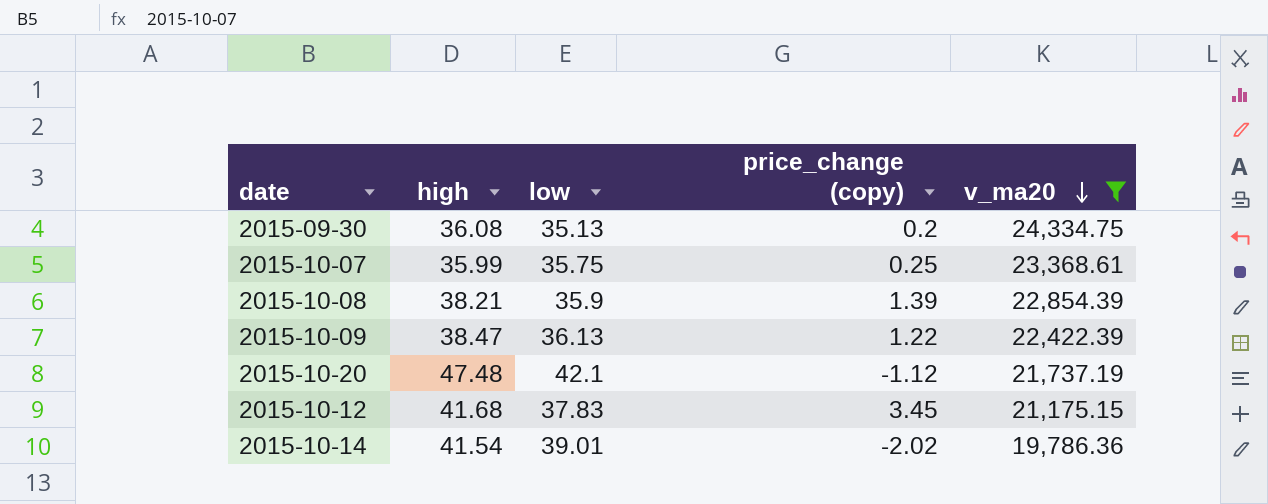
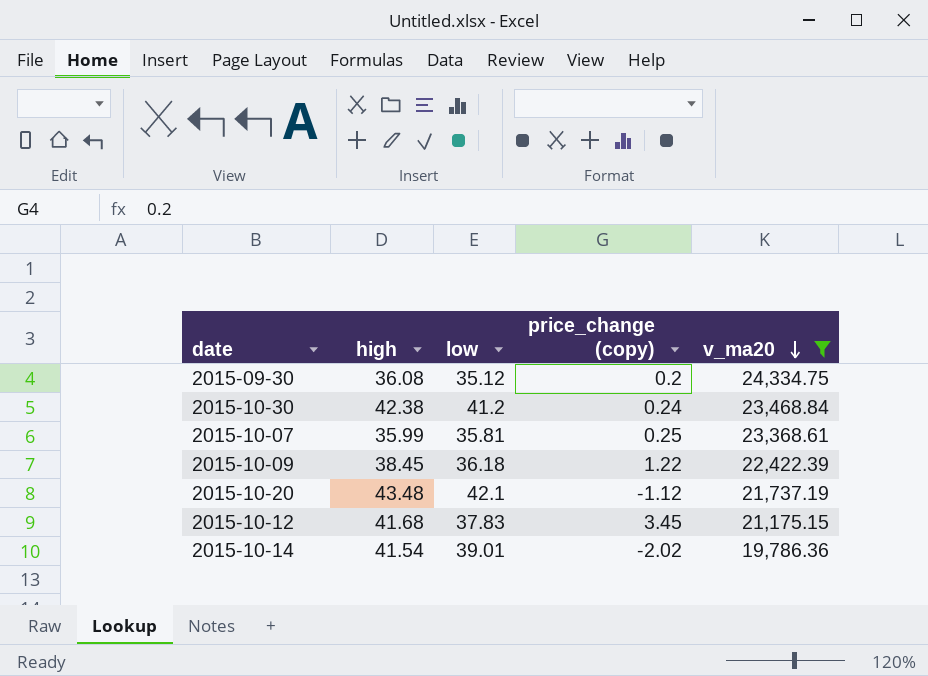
row 2015-10-08: 38.21 | 35.9 | 1.39 | 22,854.39 -> none
2015-09-30 | low: 35.13 -> 35.12
row 2015-10-30: none -> 42.38 | 41.2 | 0.24 | 23,468.84
2015-10-07 | low: 35.75 -> 35.81
2015-10-09 | high: 38.47 -> 38.45
2015-10-09 | low: 36.13 -> 36.18
2015-10-20 | high: 47.48 -> 43.48

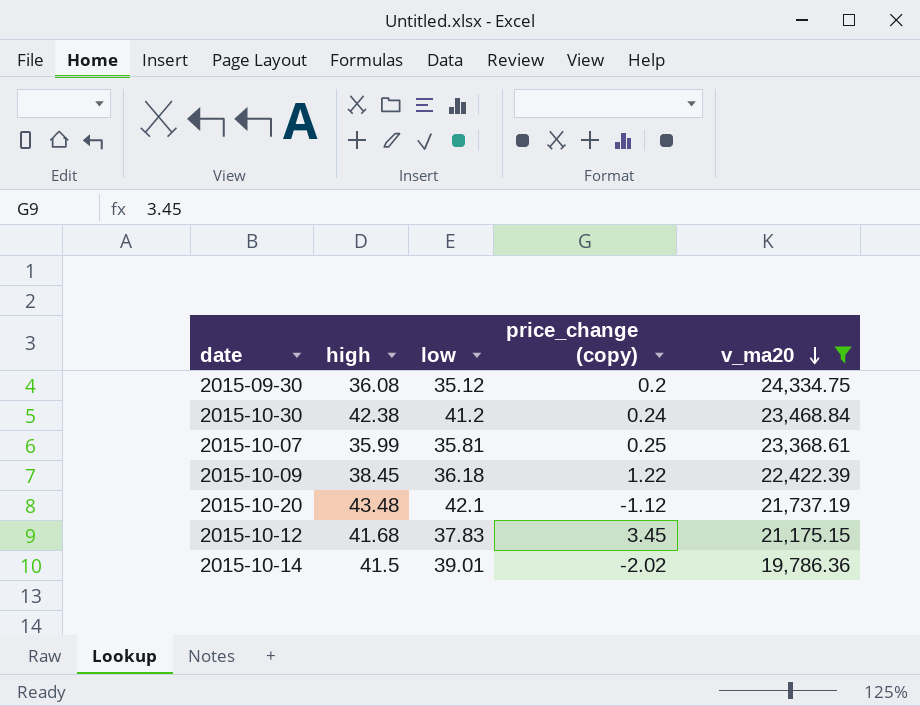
2015-10-14 | high: 41.54 -> 41.5

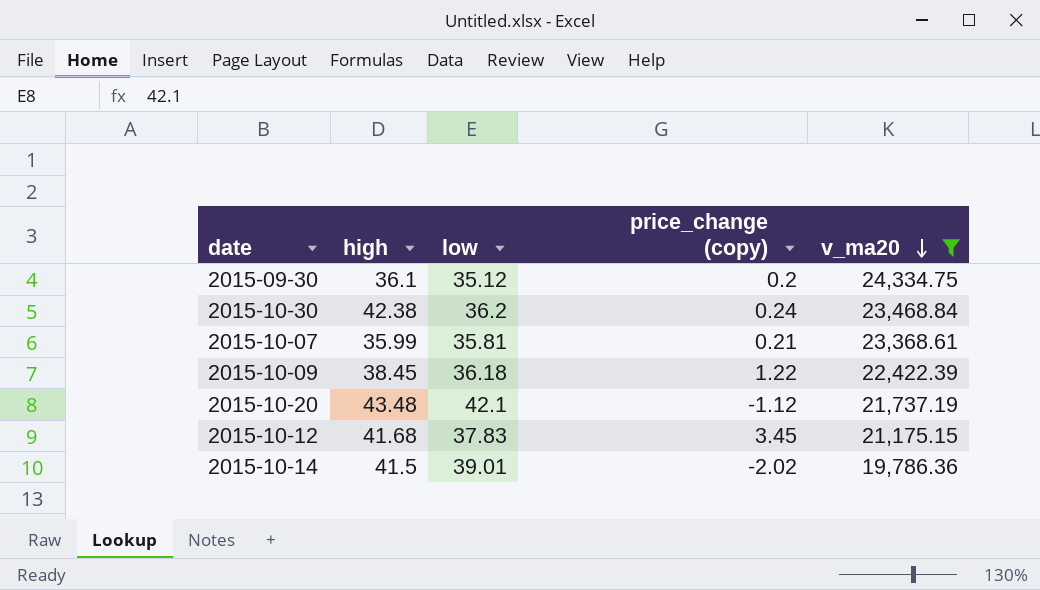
2015-09-30 | high: 36.08 -> 36.1
2015-10-30 | low: 41.2 -> 36.2
2015-10-07 | price_change (copy): 0.25 -> 0.21

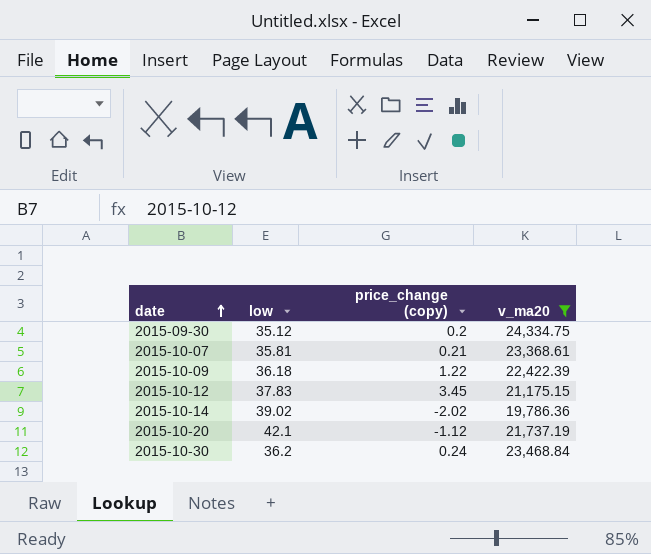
row order: v_ma20 descending -> date ascending
column high | position: 2 -> none
2015-10-14 | low: 39.01 -> 39.02

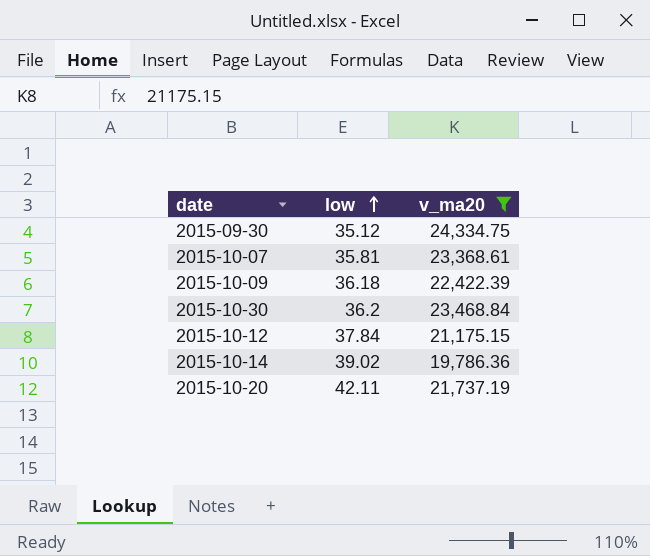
row order: date ascending -> low ascending
column price_change (copy) | position: 3 -> none
2015-10-12 | low: 37.83 -> 37.84
2015-10-20 | low: 42.1 -> 42.11

